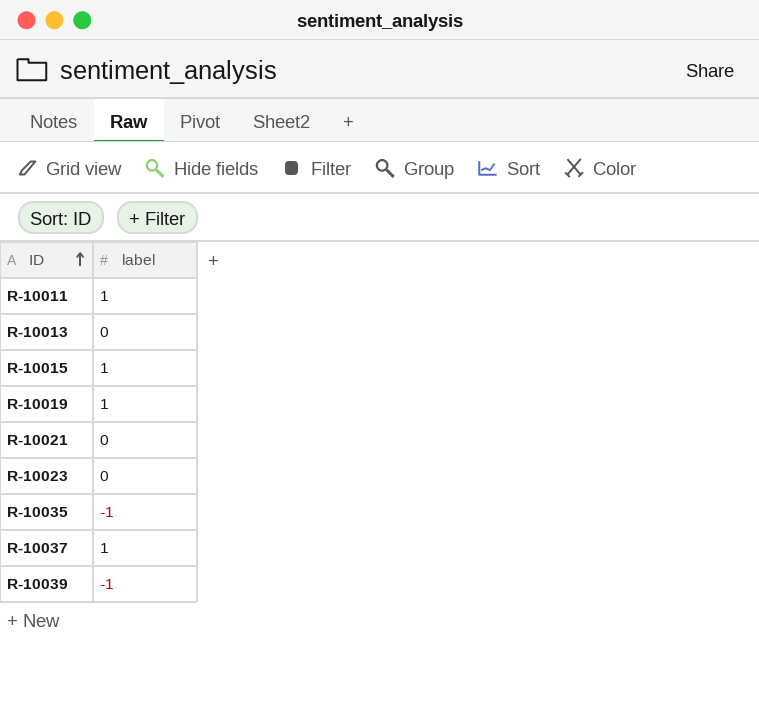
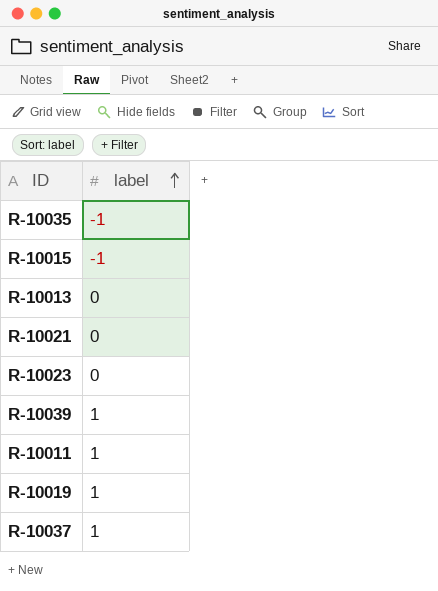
row order: ID ascending -> label ascending
R-10015 | label: 1 -> -1
R-10039 | label: -1 -> 1

